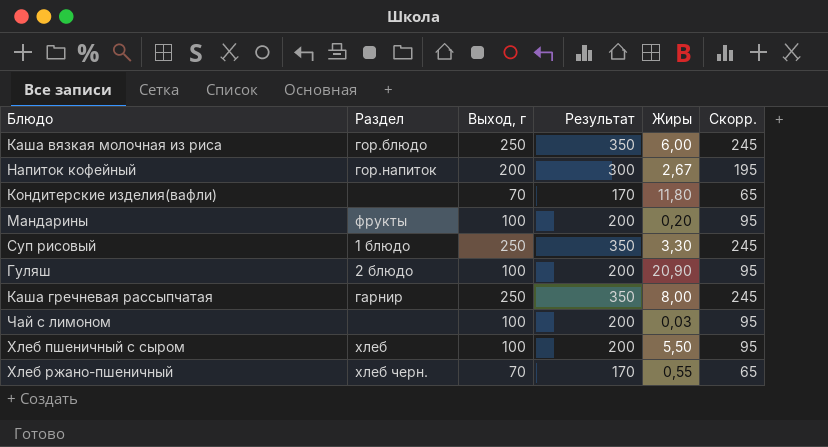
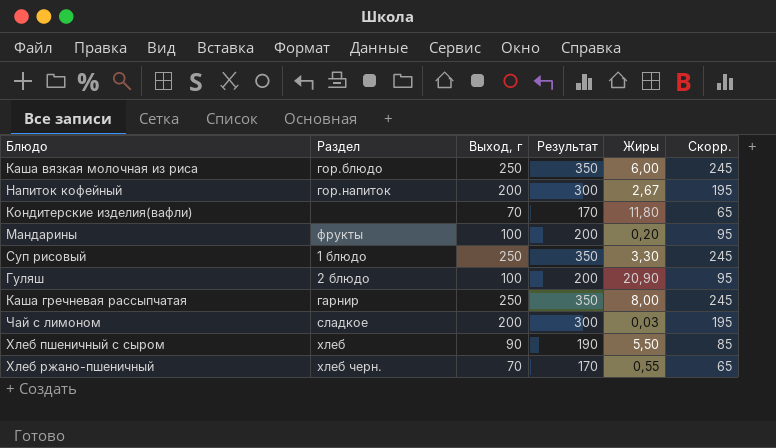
Чай с лимоном | Раздел: none -> сладкое
Чай с лимоном | Выход, г: 100 -> 200
Чай с лимоном | Результат: 200 -> 300
Чай с лимоном | Скорр.: 95 -> 195
Хлеб пшеничный с сыром | Выход, г: 100 -> 90
Хлеб пшеничный с сыром | Результат: 200 -> 190
Хлеб пшеничный с сыром | Скорр.: 95 -> 85

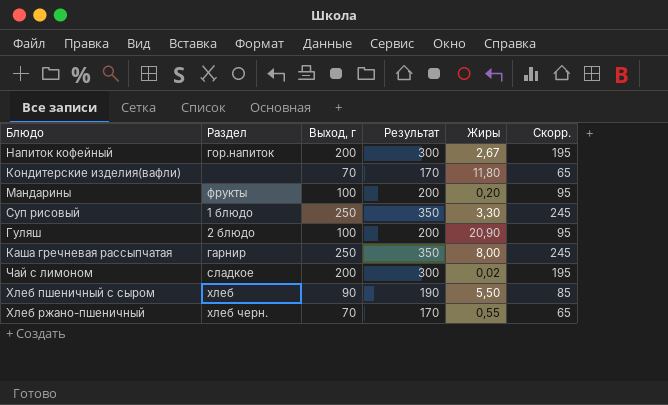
row Каша вязкая молочная из риса: гор.блюдо | 250 | 350 | 6,00 | 245 -> none
Чай с лимоном | Жиры: 0,03 -> 0,02

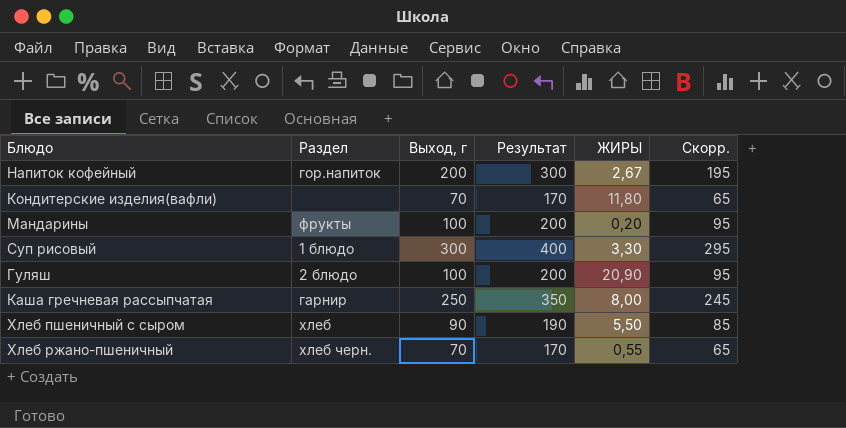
column name: Жиры -> ЖИРЫ
row Чай с лимоном: сладкое | 200 | 300 | 0,02 | 195 -> none
Суп рисовый | Выход, г: 250 -> 300
Суп рисовый | Результат: 350 -> 400
Суп рисовый | Скорр.: 245 -> 295

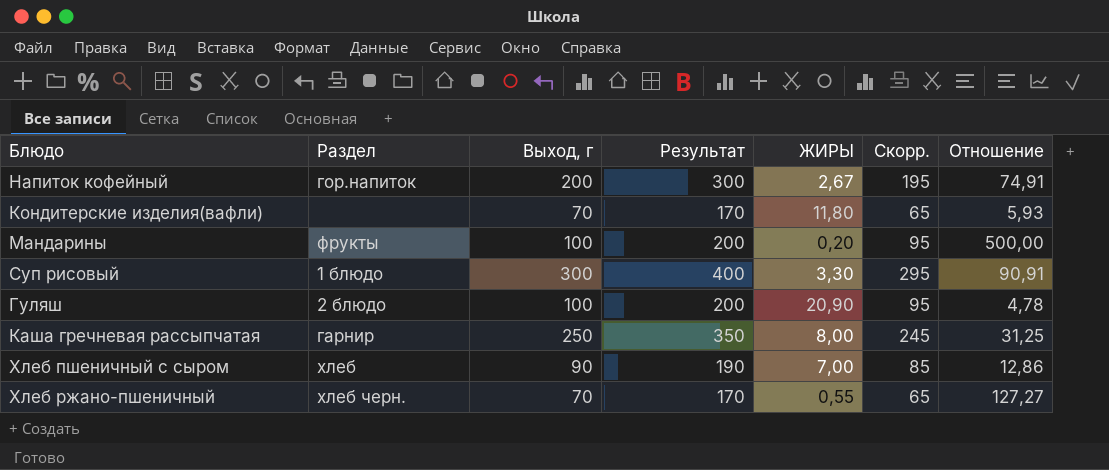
column Отношение | formula: none -> [Выход, г] / [ЖИРЫ]
Хлеб пшеничный с сыром | ЖИРЫ: 5,50 -> 7,00

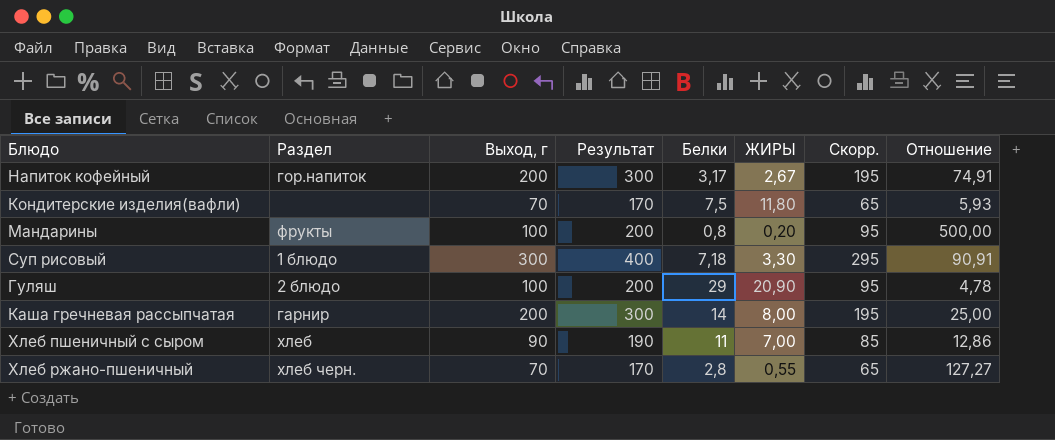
column Белки | position: none -> 5
Каша гречневая рассыпчатая | Выход, г: 250 -> 200
Каша гречневая рассыпчатая | Результат: 350 -> 300
Каша гречневая рассыпчатая | Скорр.: 245 -> 195
Каша гречневая рассыпчатая | Отношение: 31,25 -> 25,00

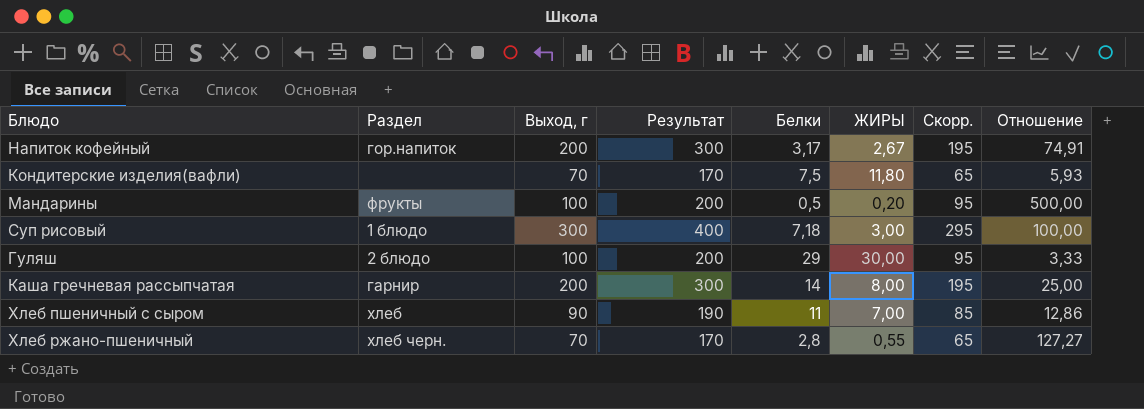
Мандарины | Белки: 0,8 -> 0,5
Суп рисовый | ЖИРЫ: 3,30 -> 3,00
Суп рисовый | Отношение: 90,91 -> 100,00
Гуляш | ЖИРЫ: 20,90 -> 30,00
Гуляш | Отношение: 4,78 -> 3,33

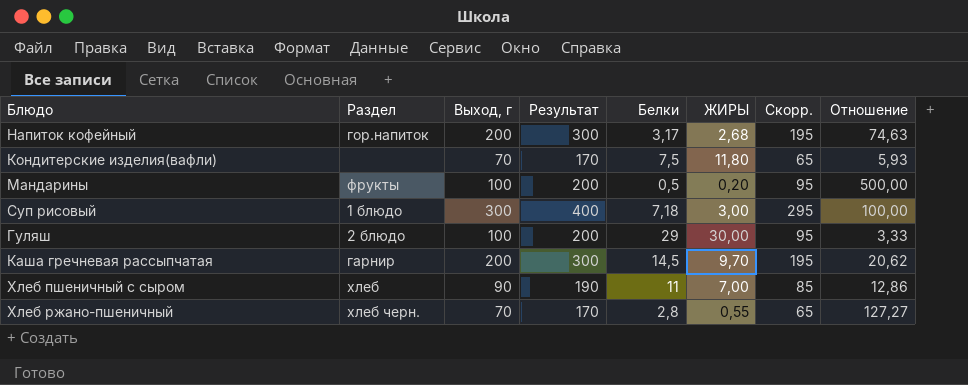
Напиток кофейный | ЖИРЫ: 2,67 -> 2,68
Напиток кофейный | Отношение: 74,91 -> 74,63
Каша гречневая рассыпчатая | Белки: 14 -> 14,5
Каша гречневая рассыпчатая | ЖИРЫ: 8,00 -> 9,70
Каша гречневая рассыпчатая | Отношение: 25,00 -> 20,62

